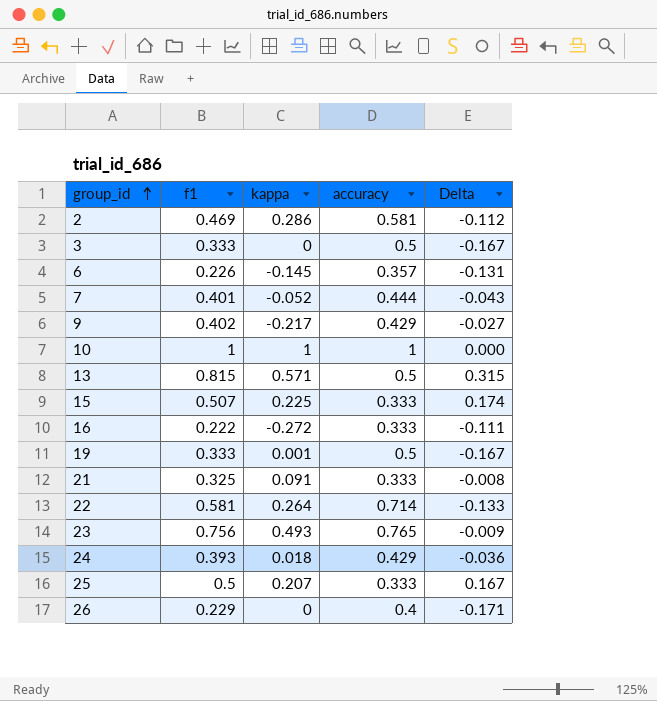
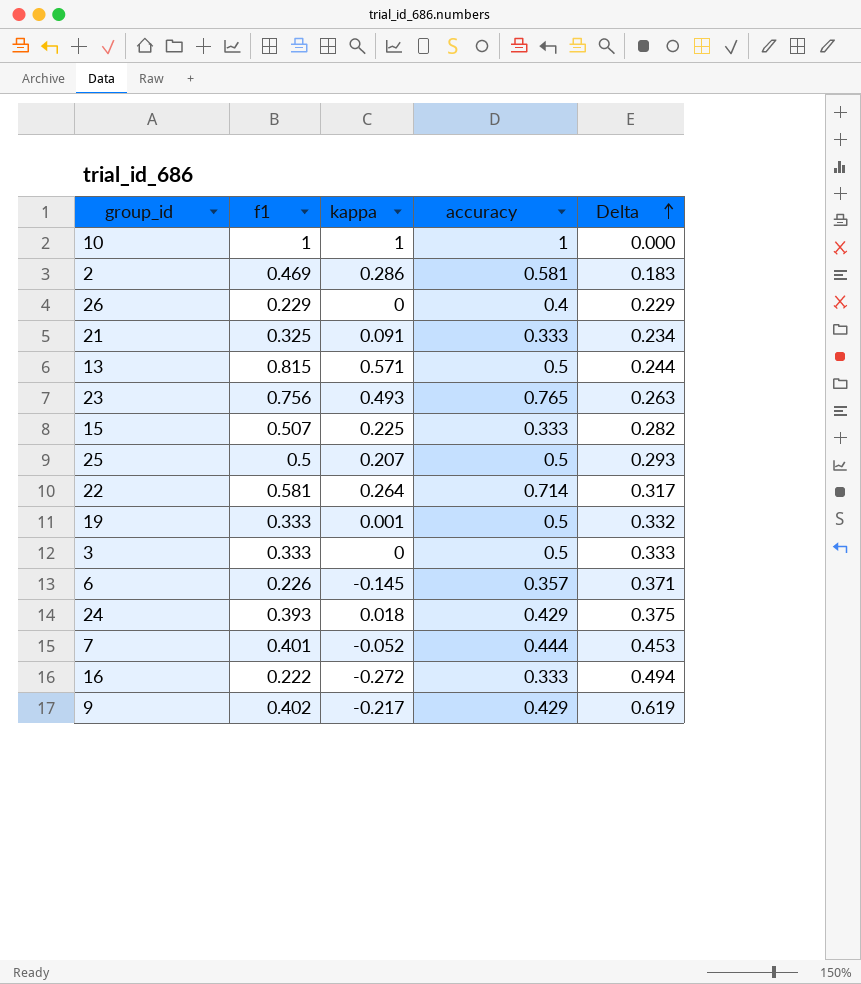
row order: group_id ascending -> Delta ascending
column Delta | formula: [f1] - [accuracy] -> [f1] - [kappa]
25 | accuracy: 0.333 -> 0.5

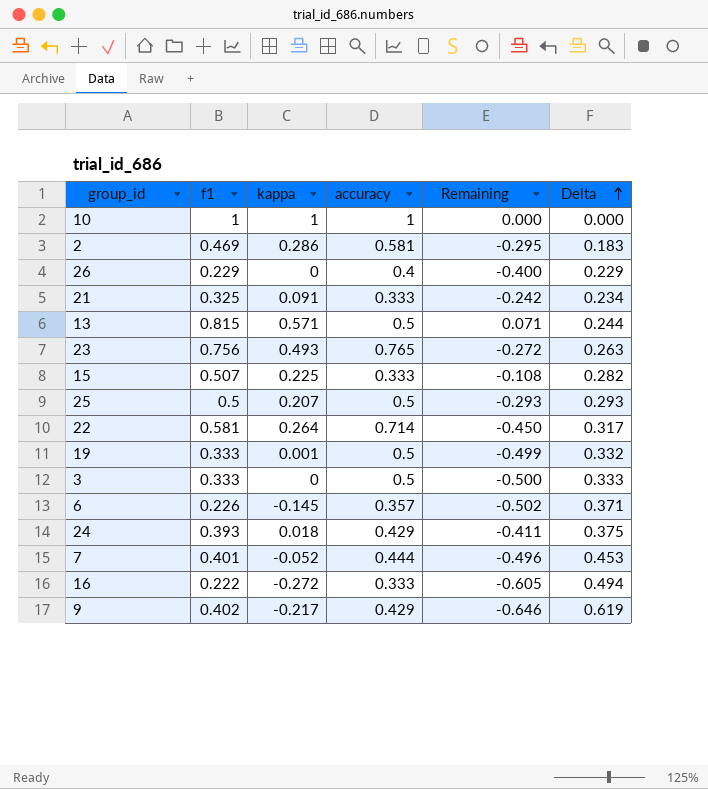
column Remaining | formula: none -> [kappa] - [accuracy]

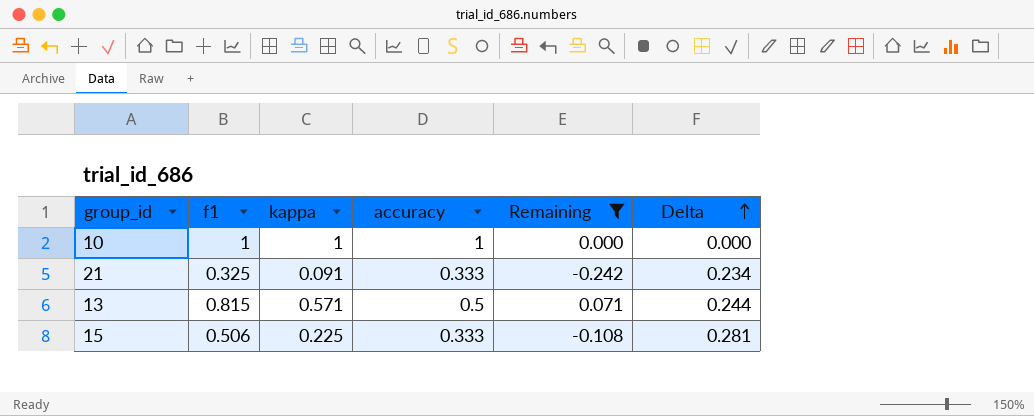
filter: none -> Remaining >= -0.242
15 | f1: 0.507 -> 0.506
15 | Delta: 0.282 -> 0.281

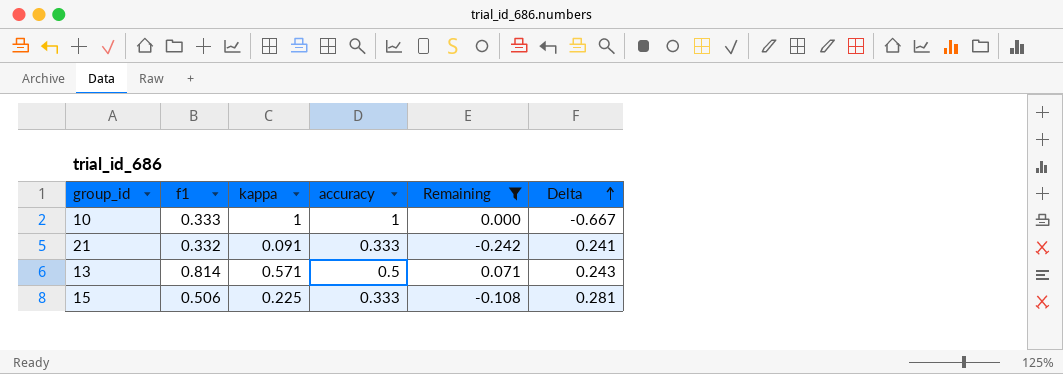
10 | f1: 1 -> 0.333
10 | Delta: 0.000 -> -0.667
21 | f1: 0.325 -> 0.332
21 | Delta: 0.234 -> 0.241
13 | f1: 0.815 -> 0.814
13 | Delta: 0.244 -> 0.243

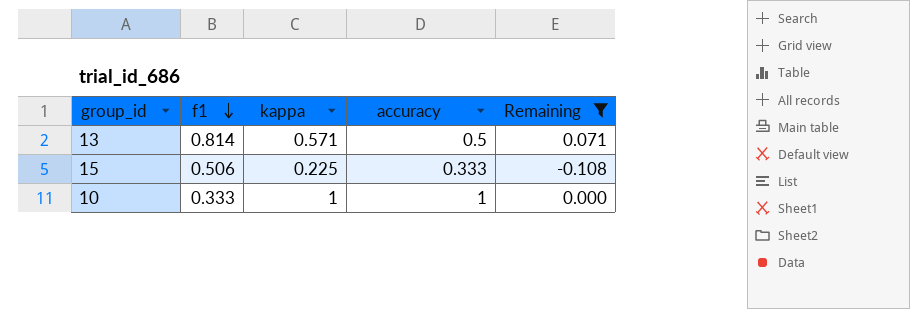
row order: Delta ascending -> f1 descending
column Delta | formula: [f1] - [kappa] -> none
row 21: 0.332 | 0.091 | 0.333 | -0.242 | 0.241 -> none

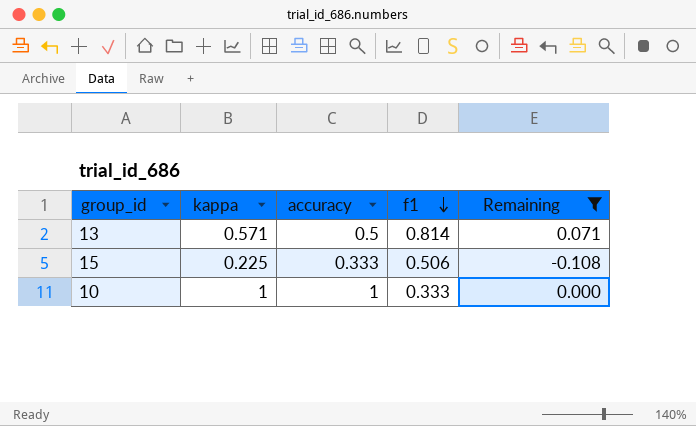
column f1 | position: 2 -> 4

